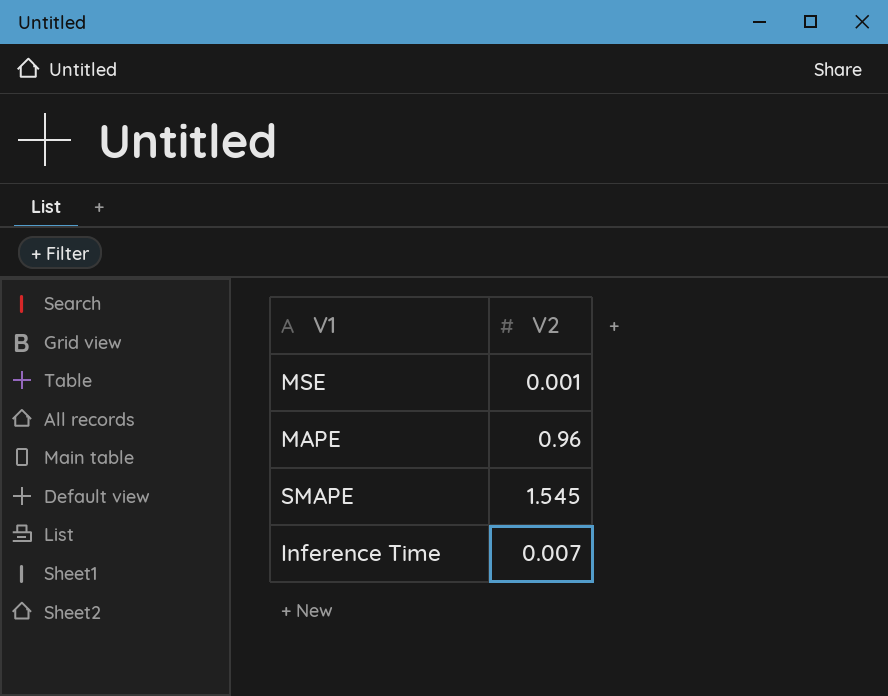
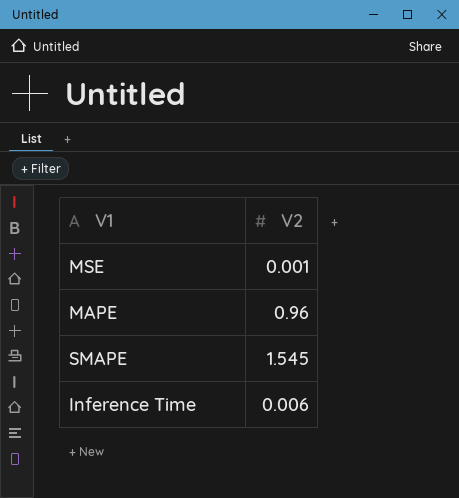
Inference Time | V2: 0.007 -> 0.006

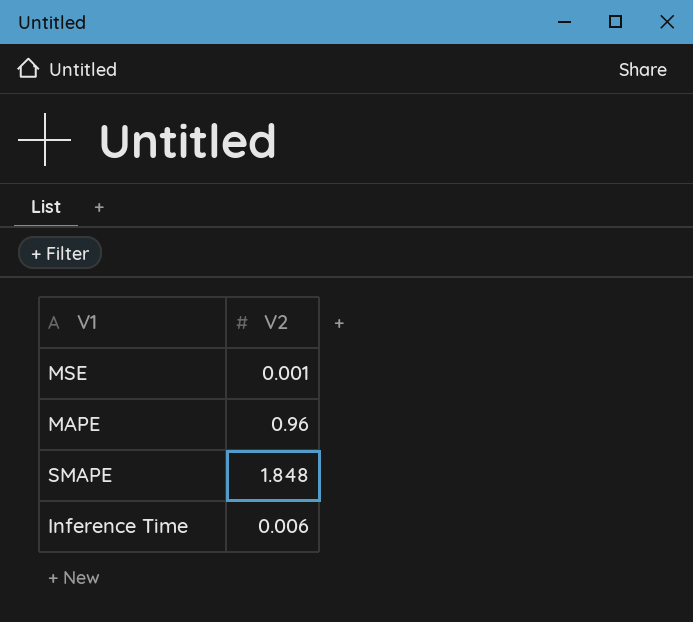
SMAPE | V2: 1.545 -> 1.848

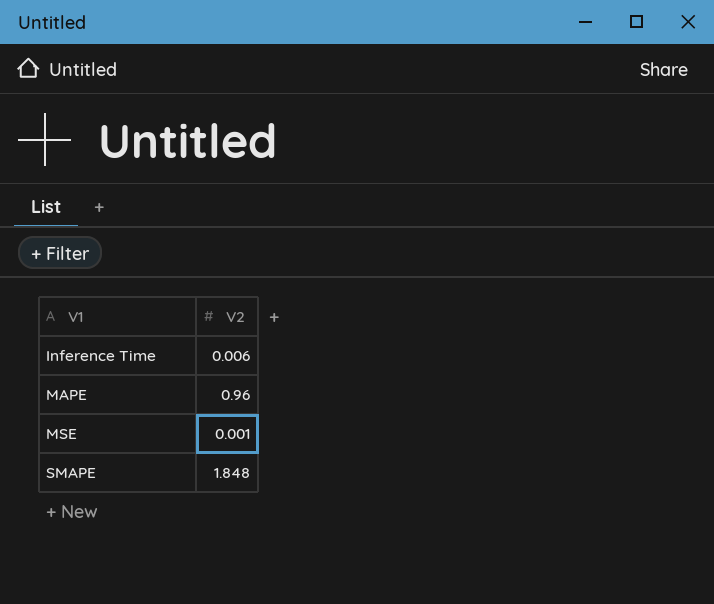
row order: none -> V1 ascending

